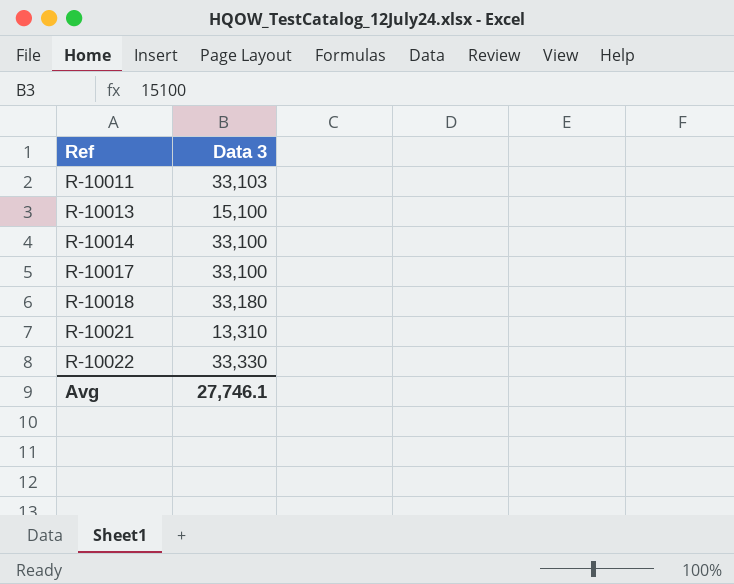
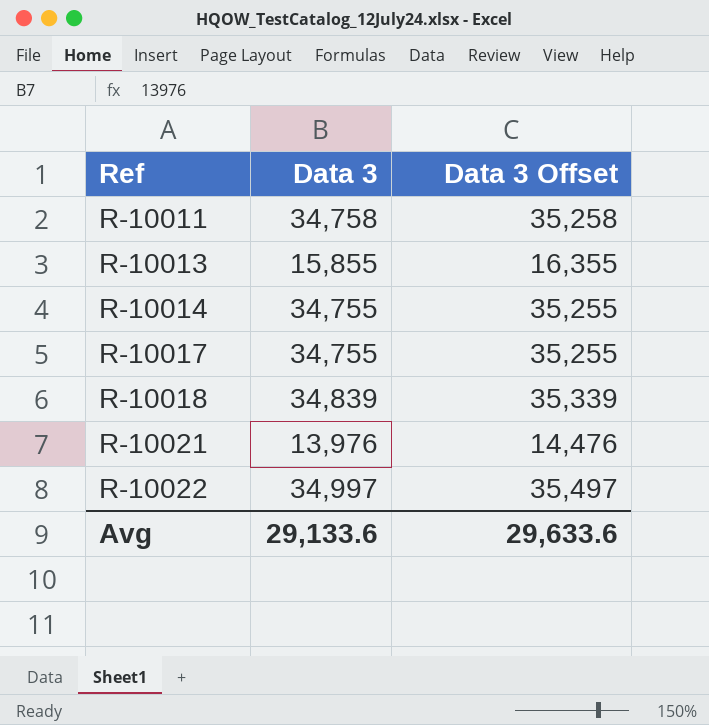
column Data 3 Offset | formula: none -> [Data 3] + 500
R-10011 | Data 3: 33,103 -> 34,758
R-10013 | Data 3: 15,100 -> 15,855
R-10014 | Data 3: 33,100 -> 34,755
R-10017 | Data 3: 33,100 -> 34,755
R-10018 | Data 3: 33,180 -> 34,839
R-10021 | Data 3: 13,310 -> 13,976
R-10022 | Data 3: 33,330 -> 34,997
Avg | Data 3: 27,746.1 -> 29,133.6

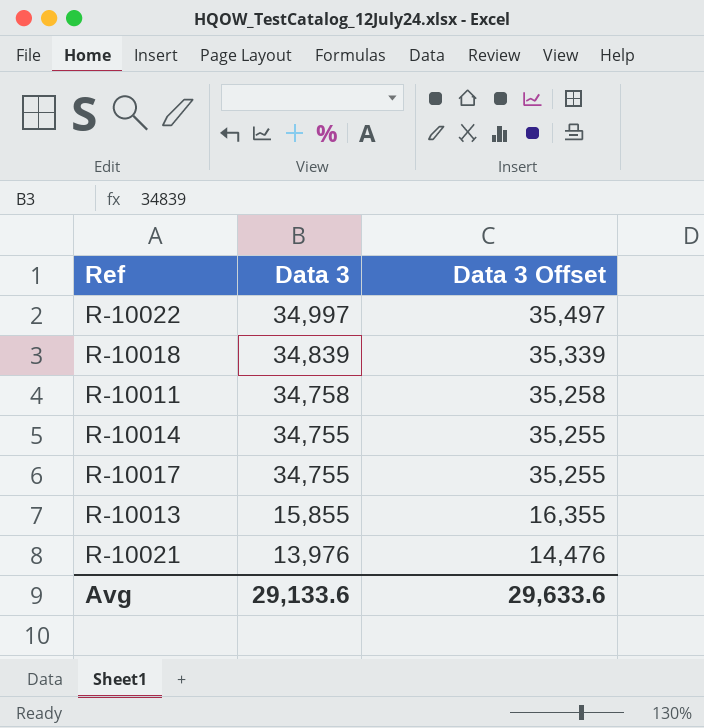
row order: Ref ascending -> Data 3 descending

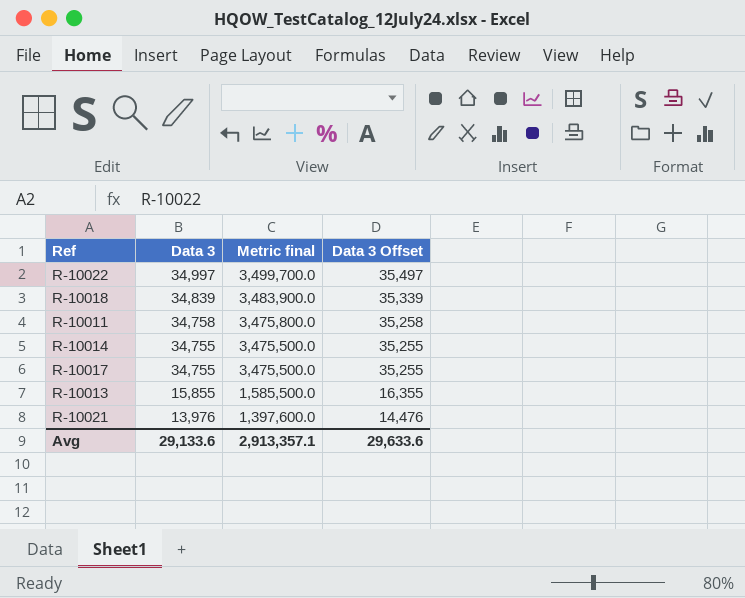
column Metric final | formula: none -> [Data 3] * 100

